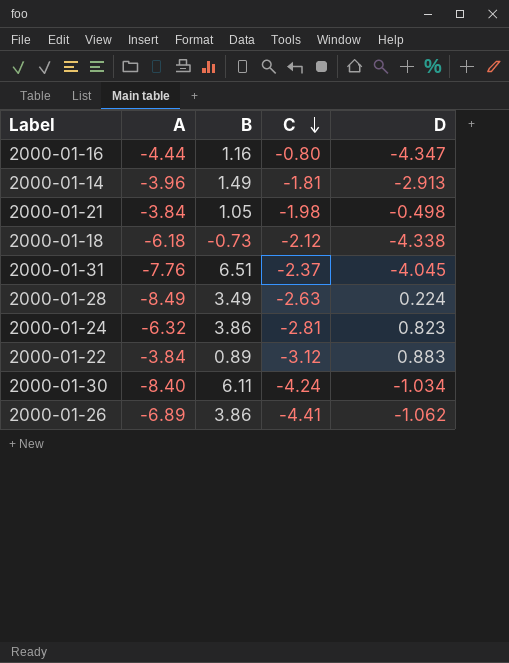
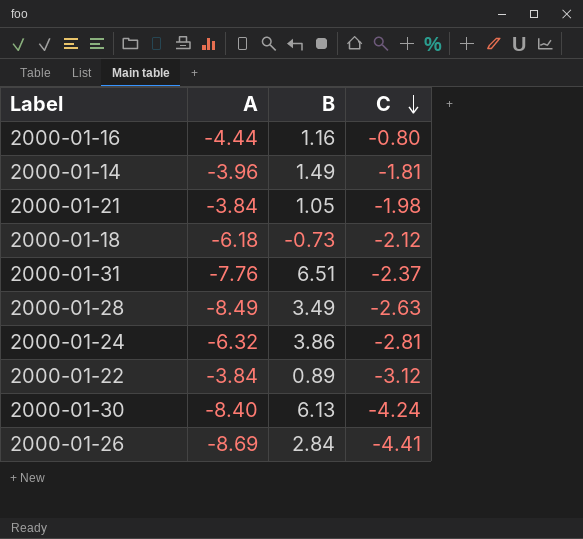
column D | position: 5 -> none
2000-01-30 | B: 6.11 -> 6.13
2000-01-26 | A: -6.89 -> -8.69
2000-01-26 | B: 3.86 -> 2.84

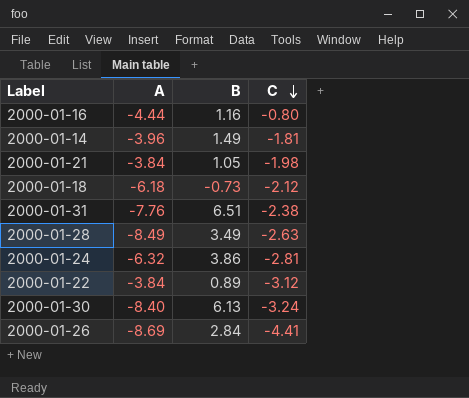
2000-01-31 | C: -2.37 -> -2.38
2000-01-30 | C: -4.24 -> -3.24

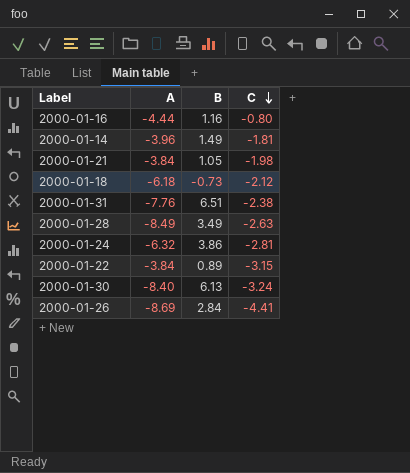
2000-01-22 | C: -3.12 -> -3.15

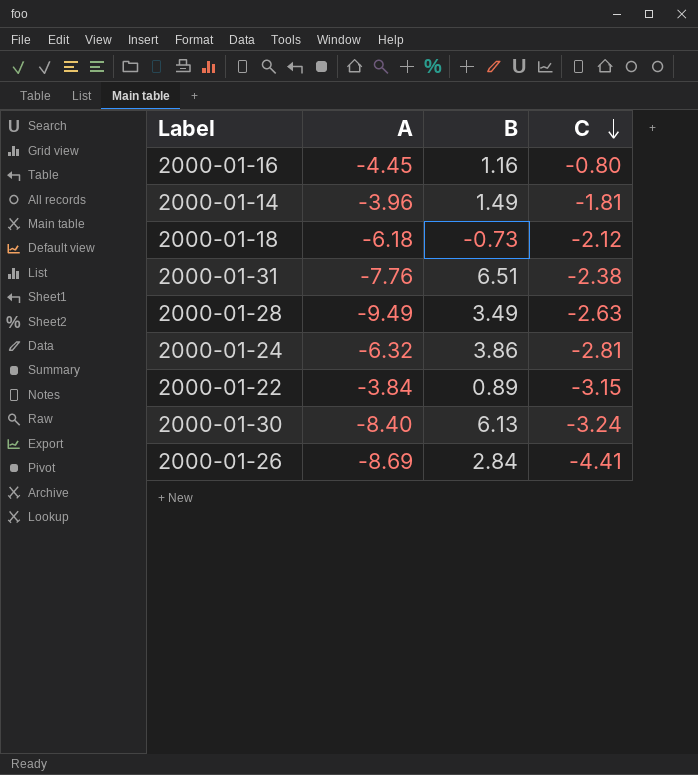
row 2000-01-21: -3.84 | 1.05 | -1.98 -> none
2000-01-16 | A: -4.44 -> -4.45
2000-01-28 | A: -8.49 -> -9.49

